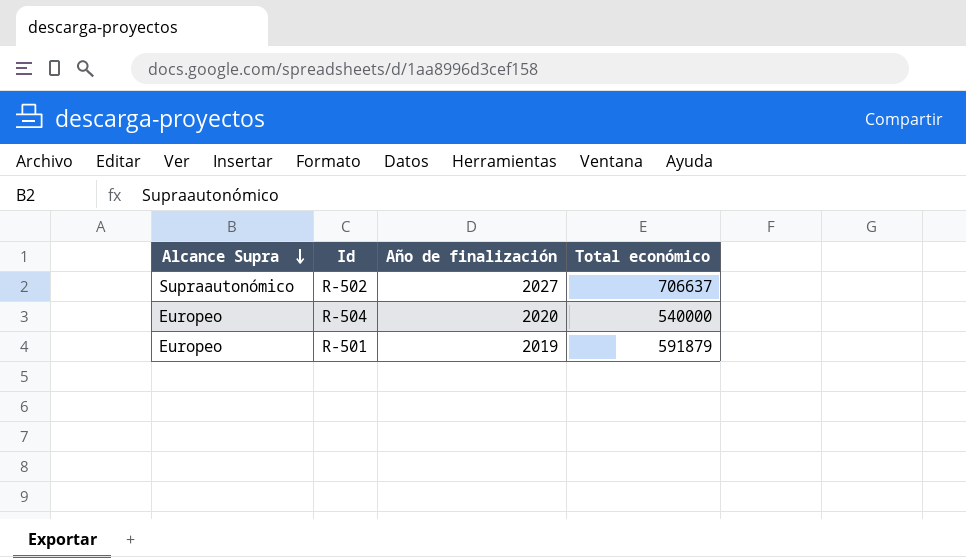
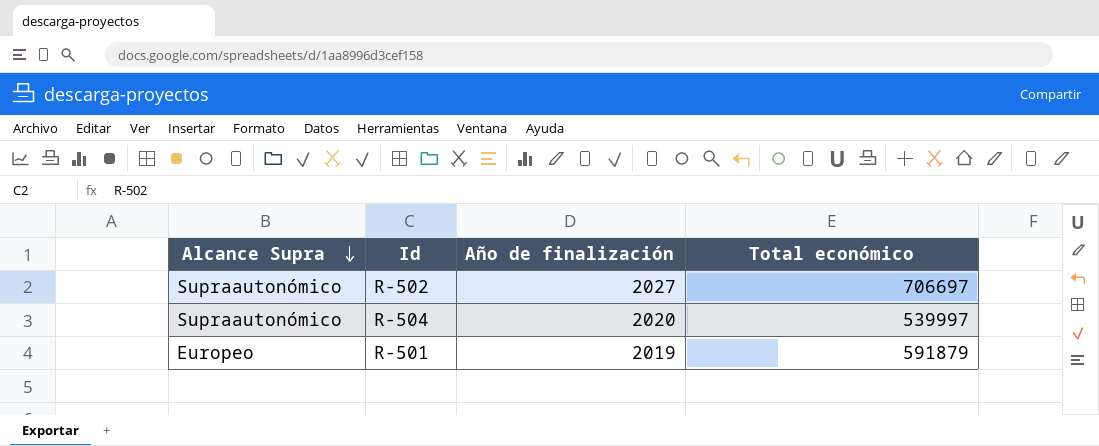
R-502 | Total económico: 706637 -> 706697
R-504 | Alcance Supra: Europeo -> Supraautonómico
R-504 | Total económico: 540000 -> 539997

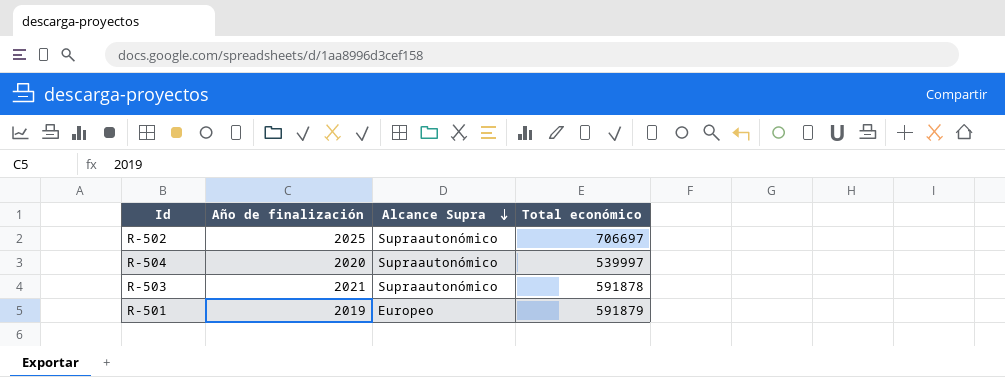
column Alcance Supra | position: 1 -> 3
R-502 | Año de finalización: 2027 -> 2025
row R-503: none -> 2021 | Supraautonómico | 591878

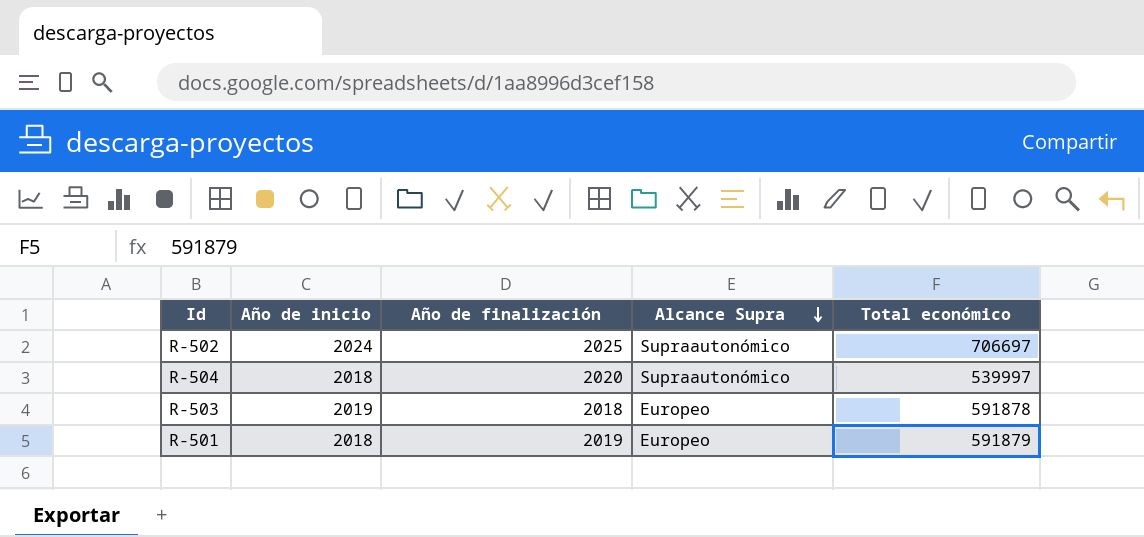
column Año de inicio | position: none -> 2
R-503 | Año de finalización: 2021 -> 2018
R-503 | Alcance Supra: Supraautonómico -> Europeo

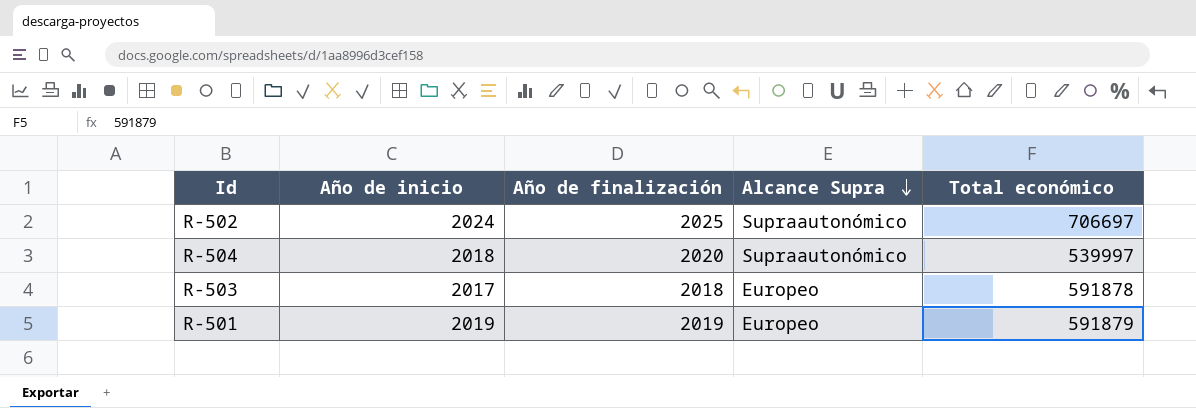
R-503 | Año de inicio: 2019 -> 2017
R-501 | Año de inicio: 2018 -> 2019

